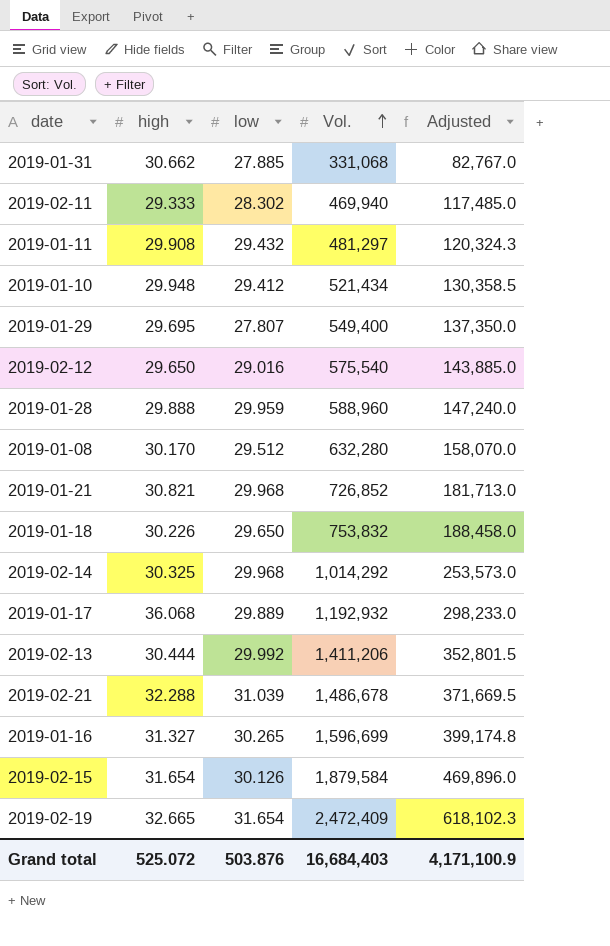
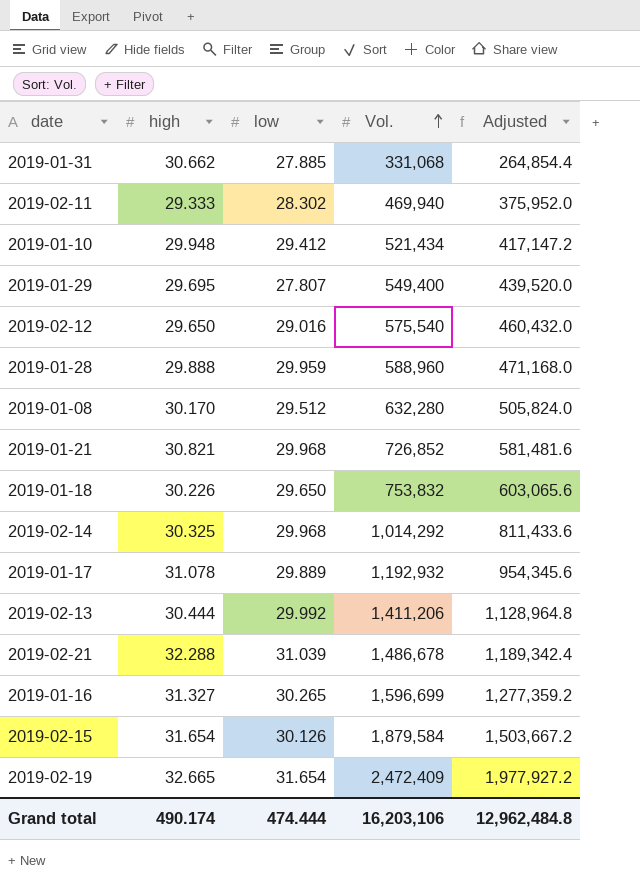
column Adjusted | formula: [Vol.] * 0.25 -> [Vol.] * 0.8
row 2019-01-11: 29.908 | 29.432 | 481,297 | 120,324.3 -> none
2019-01-17 | high: 36.068 -> 31.078
Grand total | high: 525.072 -> 490.174
Grand total | low: 503.876 -> 474.444
Grand total | Vol.: 16,684,403 -> 16,203,106
Grand total | Adjusted: 4,171,100.9 -> 12,962,484.8

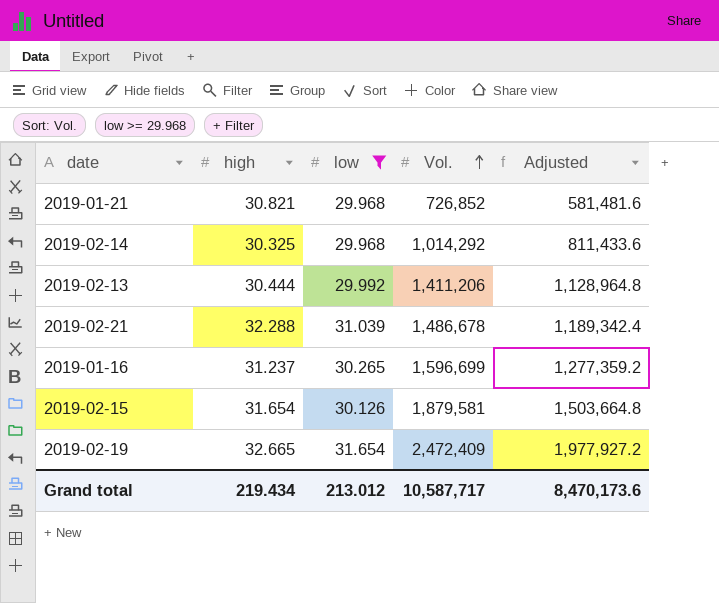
filter: none -> low >= 29.968
2019-01-16 | high: 31.327 -> 31.237
2019-02-15 | Vol.: 1,879,584 -> 1,879,581
2019-02-15 | Adjusted: 1,503,667.2 -> 1,503,664.8
Grand total | high: 490.174 -> 219.434
Grand total | low: 474.444 -> 213.012
Grand total | Vol.: 16,203,106 -> 10,587,717
Grand total | Adjusted: 12,962,484.8 -> 8,470,173.6

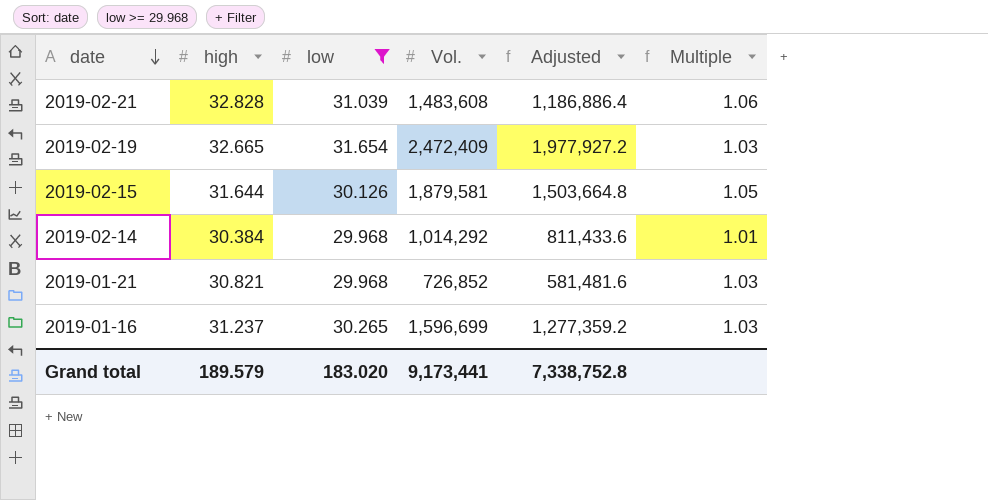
row order: Vol. ascending -> date descending
column Multiple | formula: none -> [high] / [low]
row 2019-02-13: 30.444 | 29.992 | 1,411,206 | 1,128,964.8 -> none
2019-02-21 | high: 32.288 -> 32.828
2019-02-21 | Vol.: 1,486,678 -> 1,483,608
2019-02-21 | Adjusted: 1,189,342.4 -> 1,186,886.4
2019-02-15 | high: 31.654 -> 31.644
2019-02-14 | high: 30.325 -> 30.384
Grand total | high: 219.434 -> 189.579
Grand total | low: 213.012 -> 183.020
Grand total | Vol.: 10,587,717 -> 9,173,441
Grand total | Adjusted: 8,470,173.6 -> 7,338,752.8

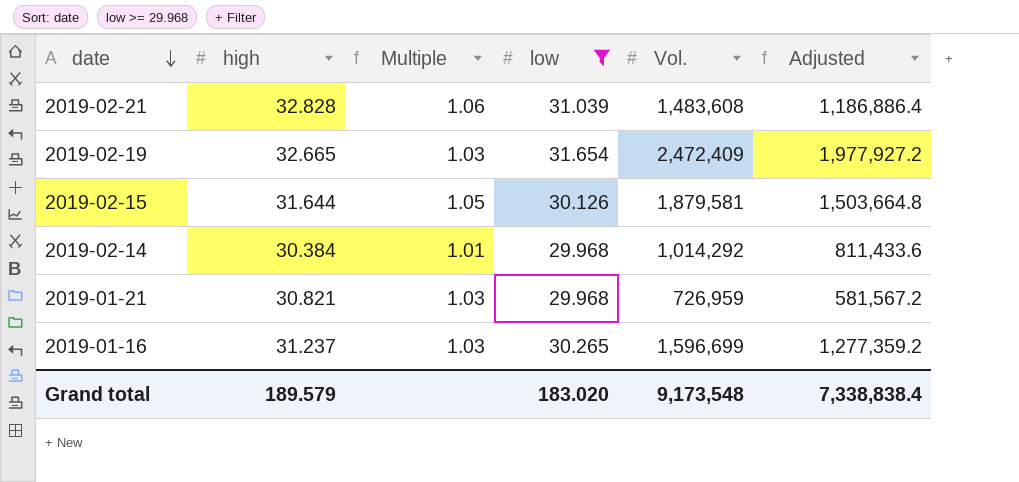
column Multiple | position: 6 -> 3
2019-01-21 | Vol.: 726,852 -> 726,959
2019-01-21 | Adjusted: 581,481.6 -> 581,567.2
Grand total | Vol.: 9,173,441 -> 9,173,548
Grand total | Adjusted: 7,338,752.8 -> 7,338,838.4

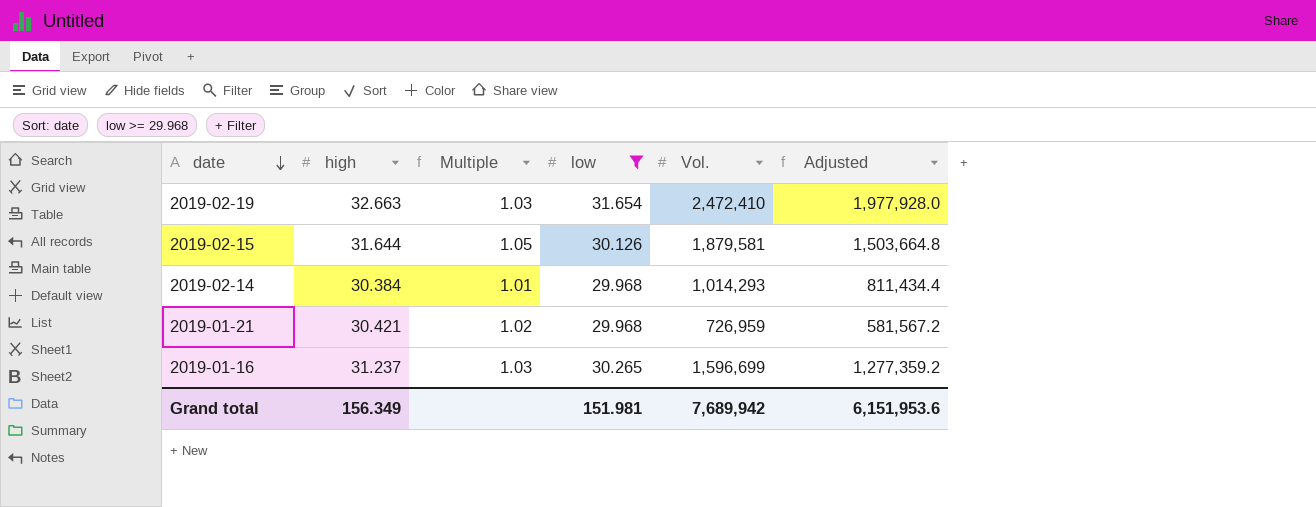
row 2019-02-21: 32.828 | 1.06 | 31.039 | 1,483,608 | 1,186,886.4 -> none
2019-02-19 | high: 32.665 -> 32.663
2019-02-19 | Vol.: 2,472,409 -> 2,472,410
2019-02-19 | Adjusted: 1,977,927.2 -> 1,977,928.0
2019-02-14 | Vol.: 1,014,292 -> 1,014,293
2019-02-14 | Adjusted: 811,433.6 -> 811,434.4
2019-01-21 | high: 30.821 -> 30.421
2019-01-21 | Multiple: 1.03 -> 1.02
Grand total | high: 189.579 -> 156.349
Grand total | low: 183.020 -> 151.981
Grand total | Vol.: 9,173,548 -> 7,689,942
Grand total | Adjusted: 7,338,838.4 -> 6,151,953.6

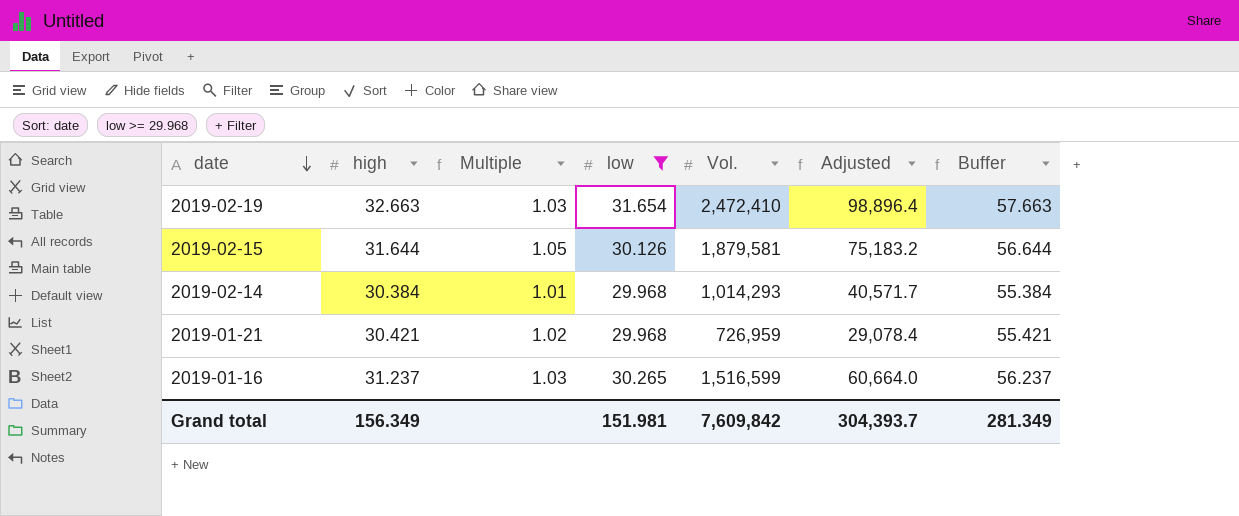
column Adjusted | formula: [Vol.] * 0.8 -> [Vol.] * 0.04
column Buffer | formula: none -> [high] + 25
2019-01-16 | Vol.: 1,596,699 -> 1,516,599
Grand total | Vol.: 7,689,942 -> 7,609,842
Grand total | Adjusted: 6,151,953.6 -> 304,393.7

